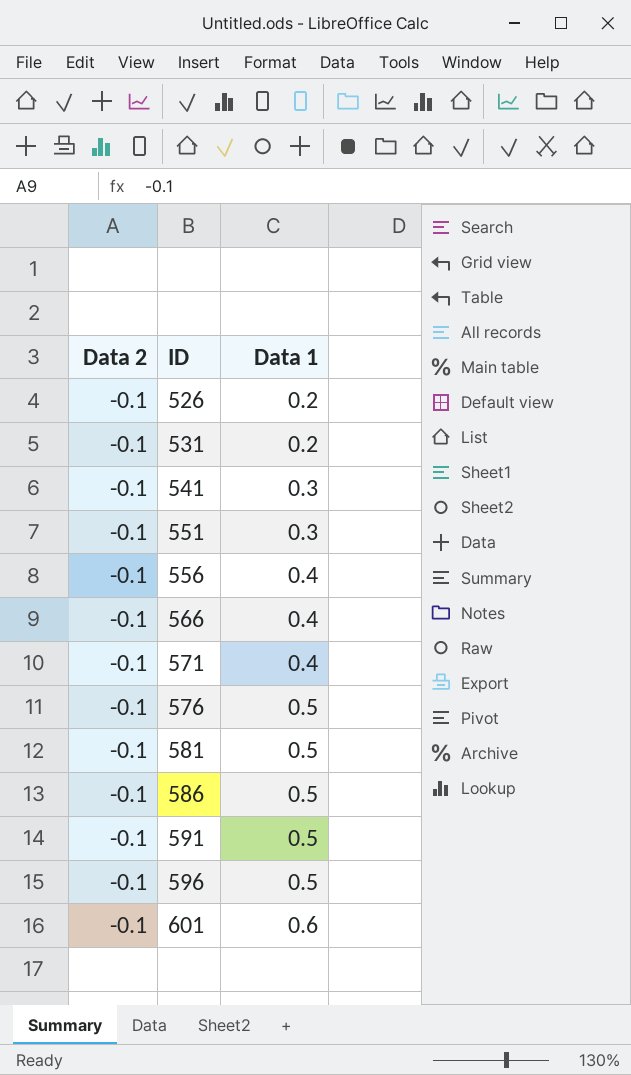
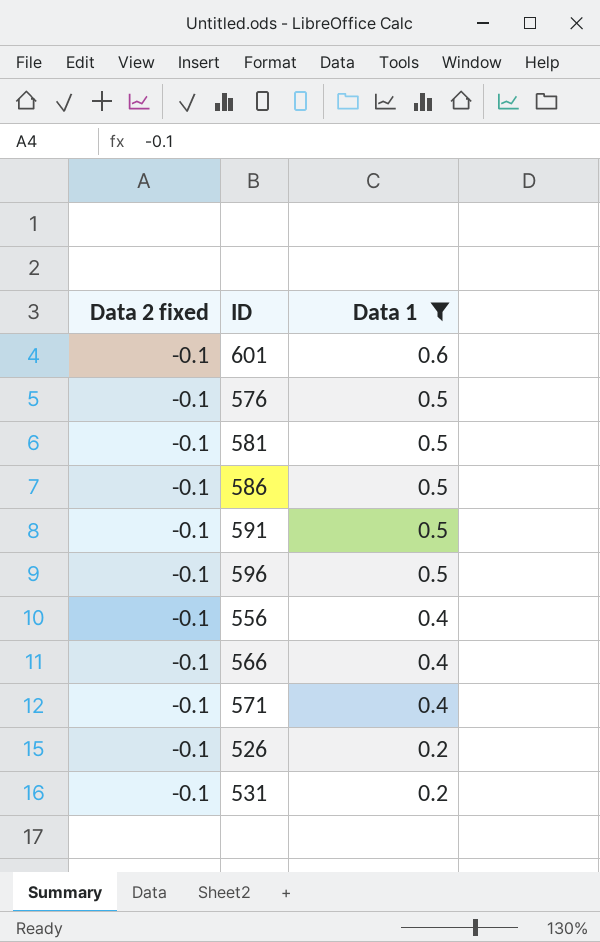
filter: none -> Data 1 != 0.3
row order: ID ascending -> Data 1 descending
column name: Data 2 -> Data 2 fixed

